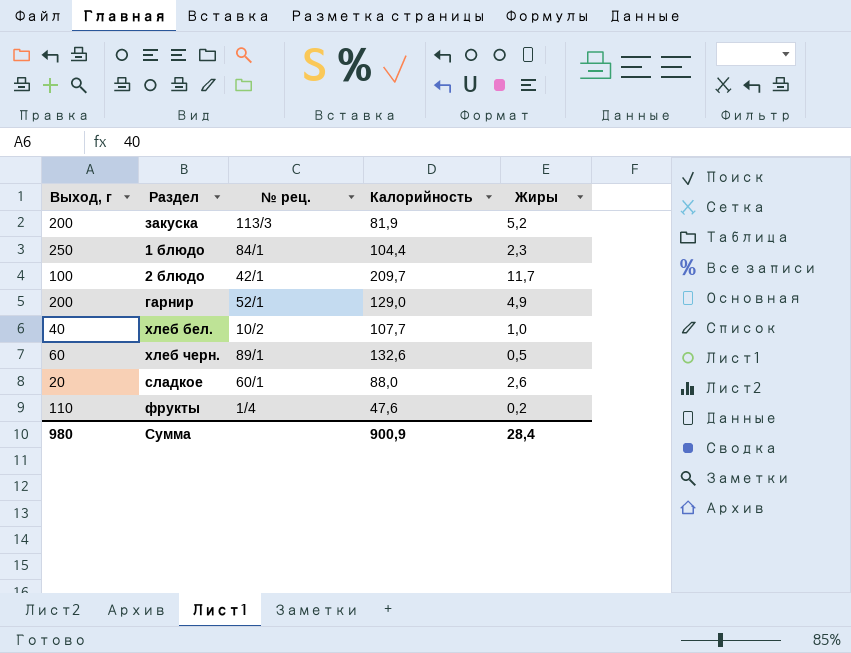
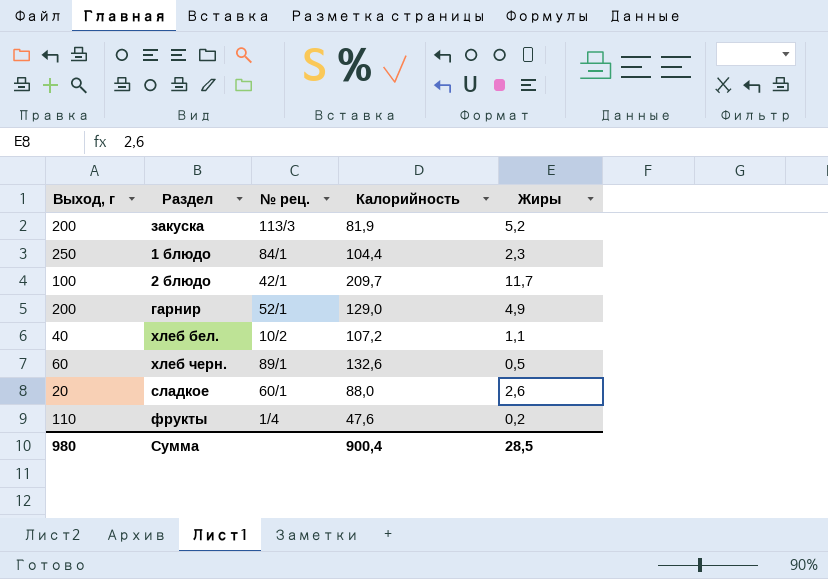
хлеб бел. | Калорийность: 107,7 -> 107,2
хлеб бел. | Жиры: 1,0 -> 1,1
Сумма | Калорийность: 900,9 -> 900,4
Сумма | Жиры: 28,4 -> 28,5

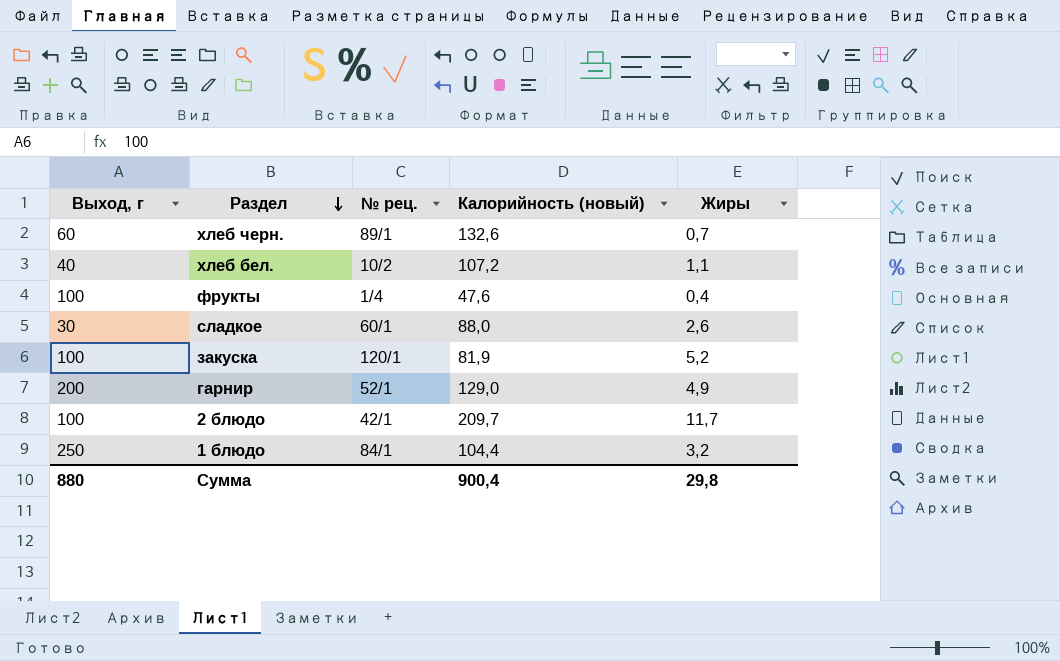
row order: none -> Раздел descending
column name: Калорийность -> Калорийность (новый)
хлеб черн. | Жиры: 0,5 -> 0,7
фрукты | Выход, г: 110 -> 100
фрукты | Жиры: 0,2 -> 0,4
сладкое | Выход, г: 20 -> 30
закуска | Выход, г: 200 -> 100
закуска | № рец.: 113/3 -> 120/1
1 блюдо | Жиры: 2,3 -> 3,2
Сумма | Выход, г: 980 -> 880
Сумма | Жиры: 28,5 -> 29,8

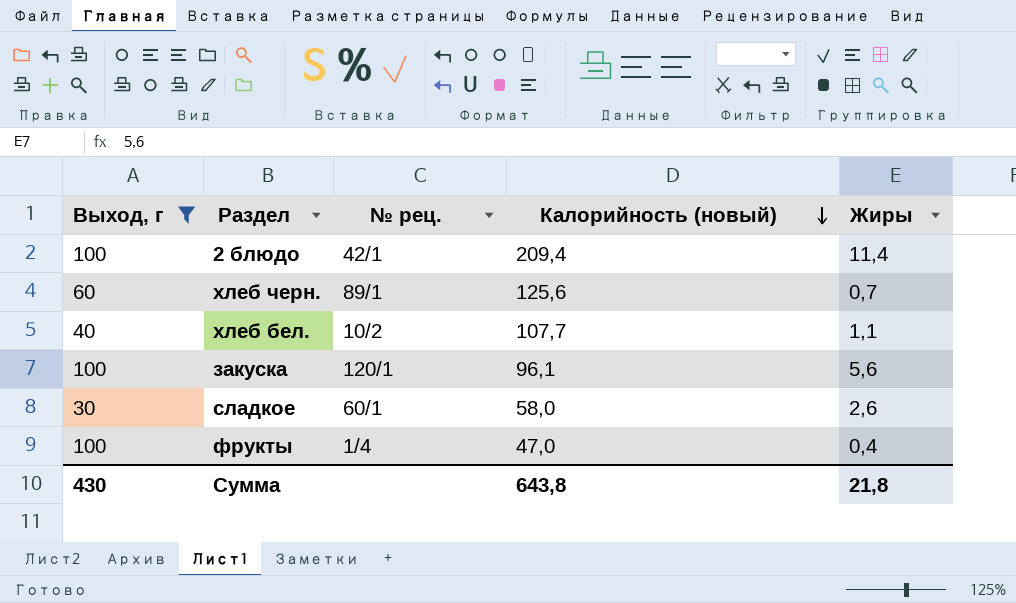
filter: none -> Выход, г <= 100
row order: Раздел descending -> Калорийность (новый) descending
2 блюдо | Калорийность (новый): 209,7 -> 209,4
2 блюдо | Жиры: 11,7 -> 11,4
хлеб черн. | Калорийность (новый): 132,6 -> 125,6
хлеб бел. | Калорийность (новый): 107,2 -> 107,7
закуска | Калорийность (новый): 81,9 -> 96,1
закуска | Жиры: 5,2 -> 5,6
сладкое | Калорийность (новый): 88,0 -> 58,0
фрукты | Калорийность (новый): 47,6 -> 47,0
Сумма | Выход, г: 880 -> 430
Сумма | Калорийность (новый): 900,4 -> 643,8
Сумма | Жиры: 29,8 -> 21,8

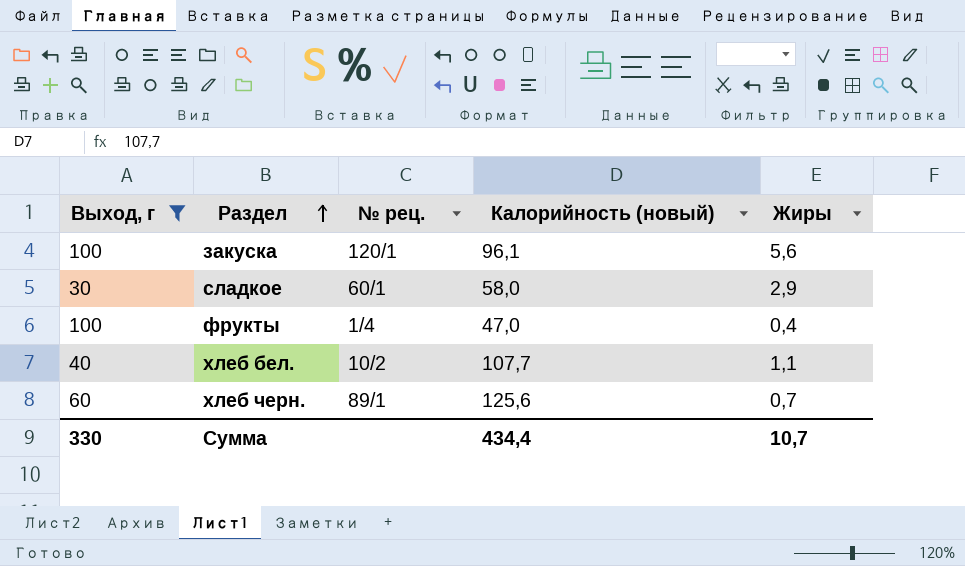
row order: Калорийность (новый) descending -> Раздел ascending
row 2 блюдо: 100 | 42/1 | 209,4 | 11,4 -> none
сладкое | Жиры: 2,6 -> 2,9
Сумма | Выход, г: 430 -> 330
Сумма | Калорийность (новый): 643,8 -> 434,4
Сумма | Жиры: 21,8 -> 10,7

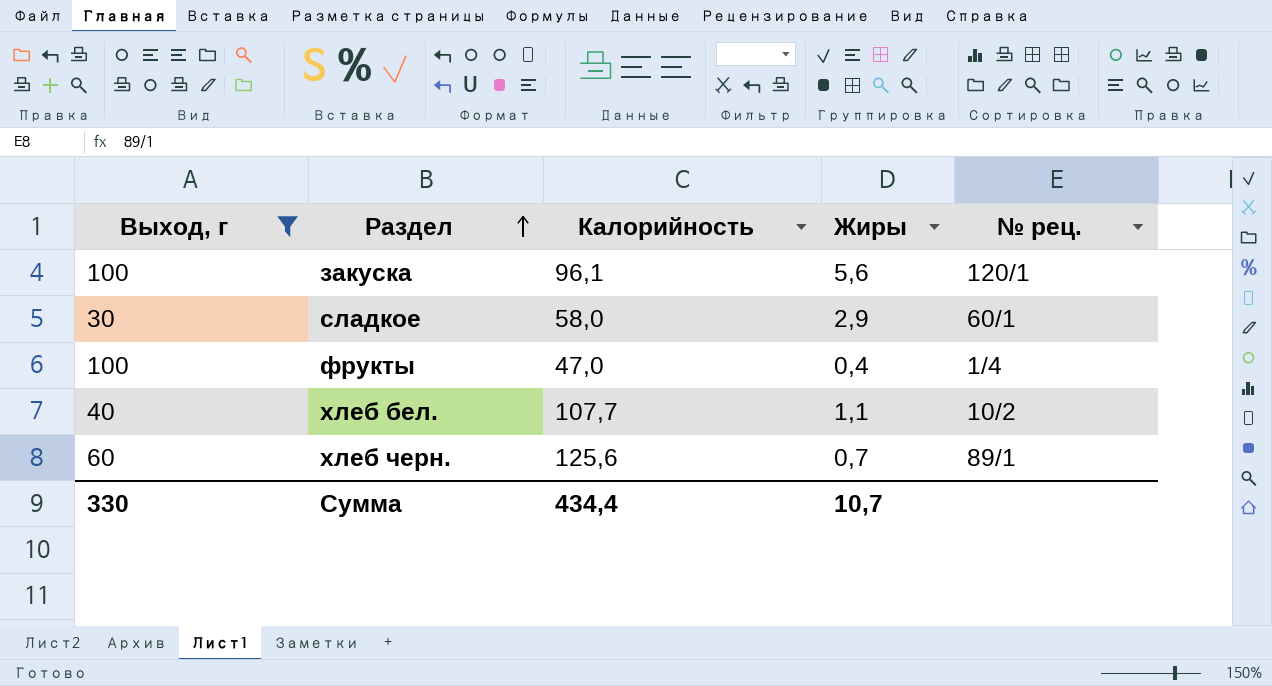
column name: Калорийность (новый) -> Калорийность
column № рец. | position: 3 -> 5

